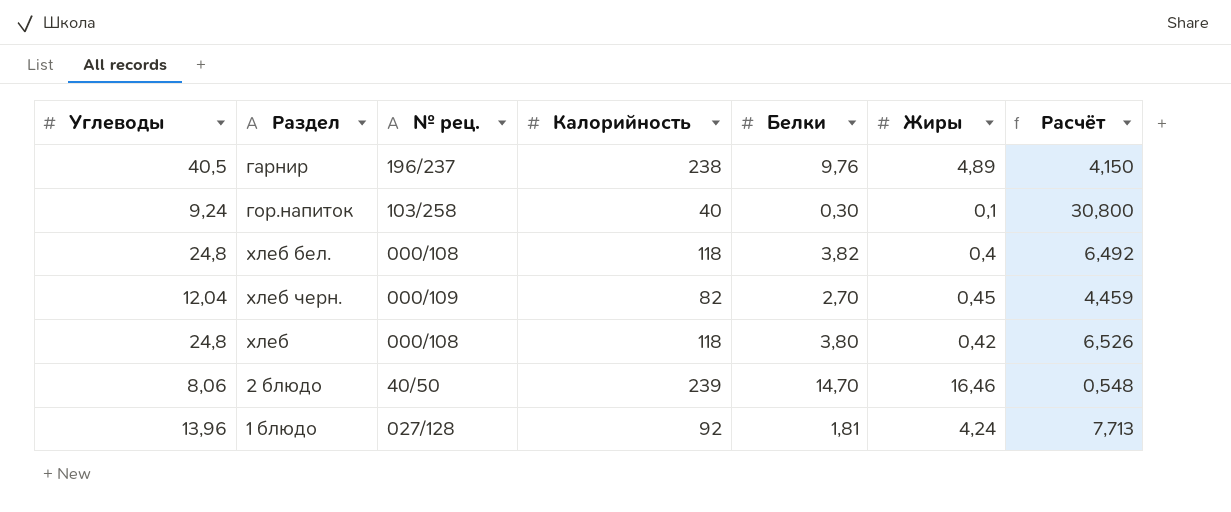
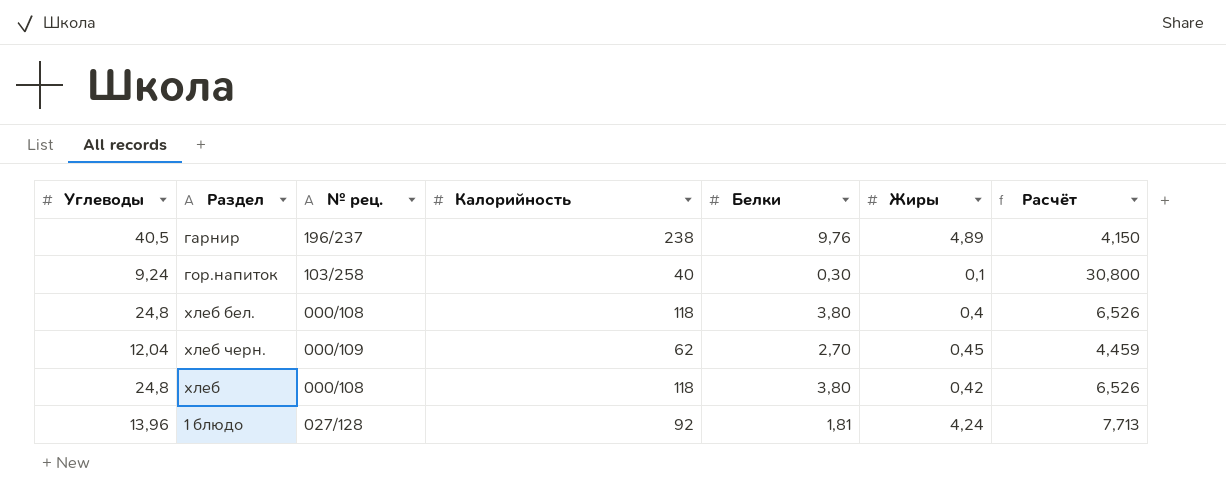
row 2 блюдо: 8,06 | 40/50 | 239 | 14,70 | 16,46 | 0,548 -> none
хлеб бел. | Белки: 3,82 -> 3,80
хлеб бел. | Расчёт: 6,492 -> 6,526
хлеб черн. | Калорийность: 82 -> 62

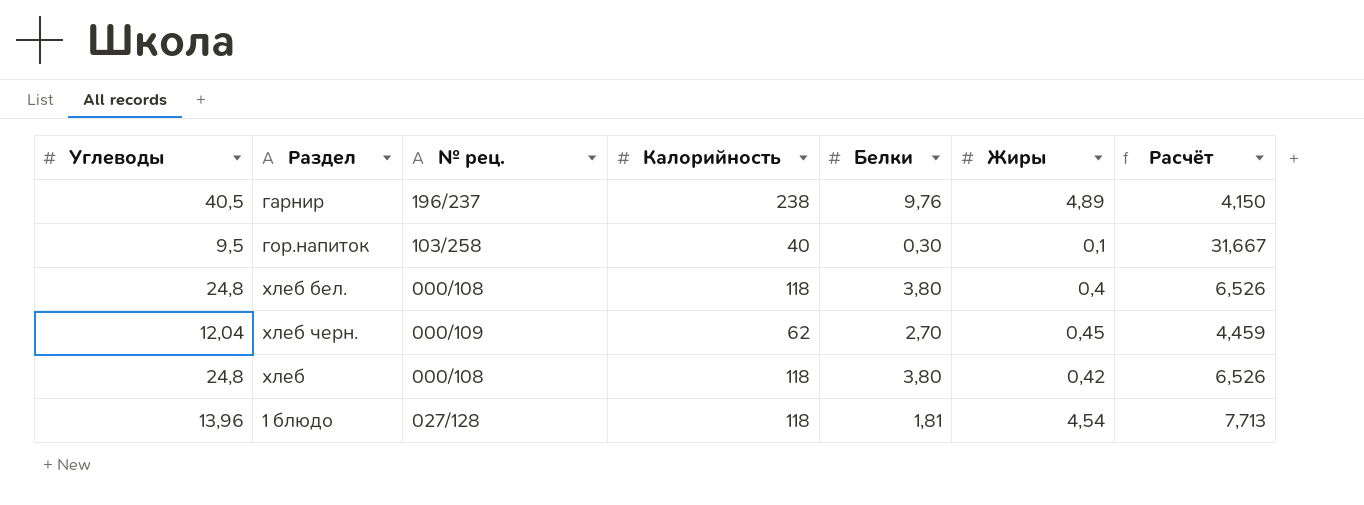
гор.напиток | Углеводы: 9,24 -> 9,5
гор.напиток | Расчёт: 30,800 -> 31,667
1 блюдо | Калорийность: 92 -> 118
1 блюдо | Жиры: 4,24 -> 4,54

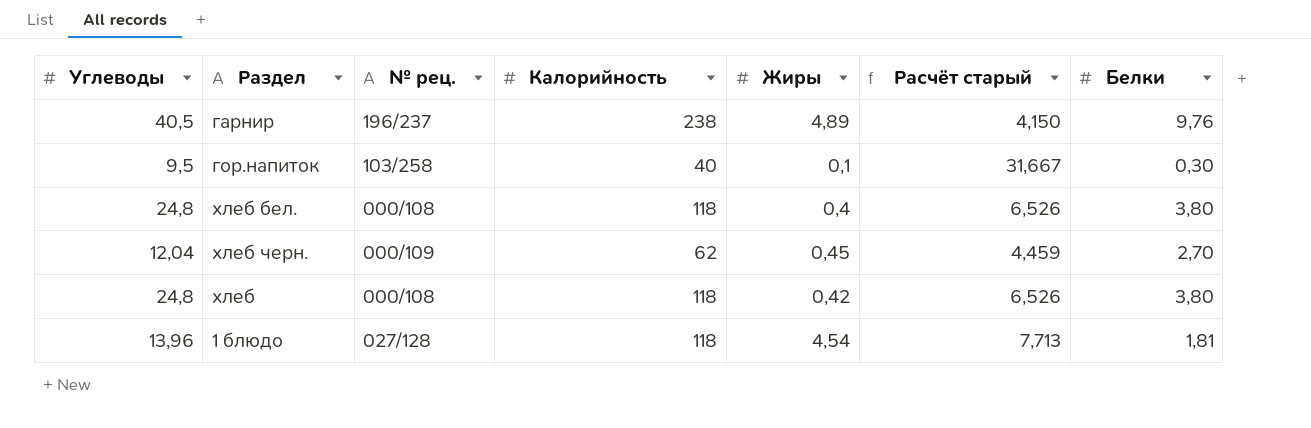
column name: Расчёт -> Расчёт старый
column Белки | position: 5 -> 7

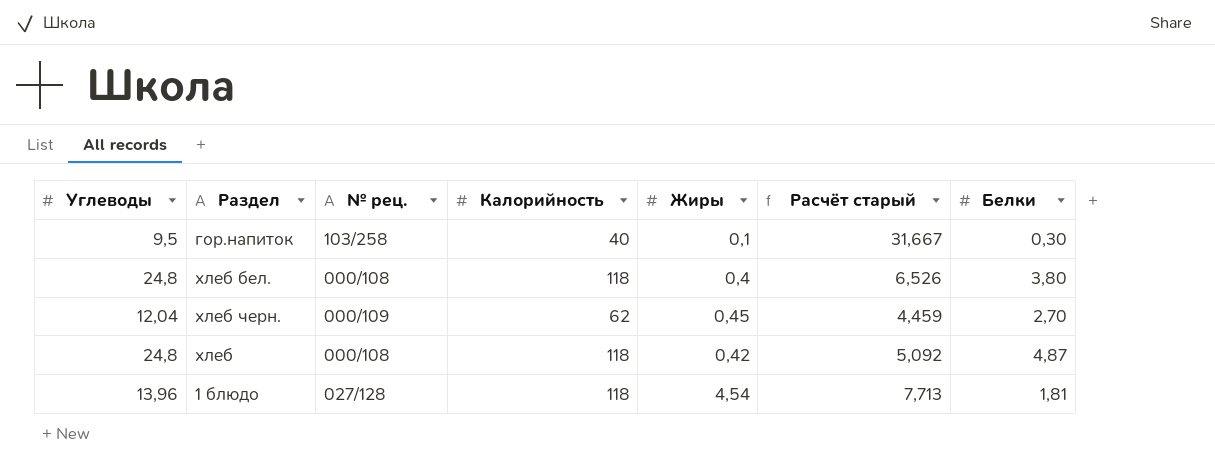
row гарнир: 40,5 | 196/237 | 238 | 4,89 | 4,150 | 9,76 -> none
хлеб | Расчёт старый: 6,526 -> 5,092
хлеб | Белки: 3,80 -> 4,87

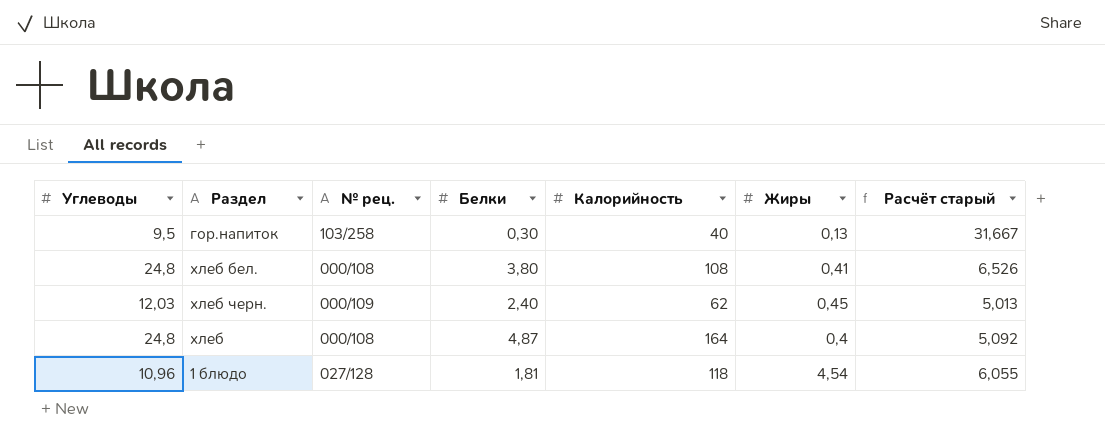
column Белки | position: 7 -> 4
гор.напиток | Жиры: 0,1 -> 0,13
хлеб бел. | Калорийность: 118 -> 108
хлеб бел. | Жиры: 0,4 -> 0,41
хлеб черн. | Углеводы: 12,04 -> 12,03
хлеб черн. | Белки: 2,70 -> 2,40
хлеб черн. | Расчёт старый: 4,459 -> 5,013
хлеб | Калорийность: 118 -> 164
хлеб | Жиры: 0,42 -> 0,4
1 блюдо | Углеводы: 13,96 -> 10,96
1 блюдо | Расчёт старый: 7,713 -> 6,055

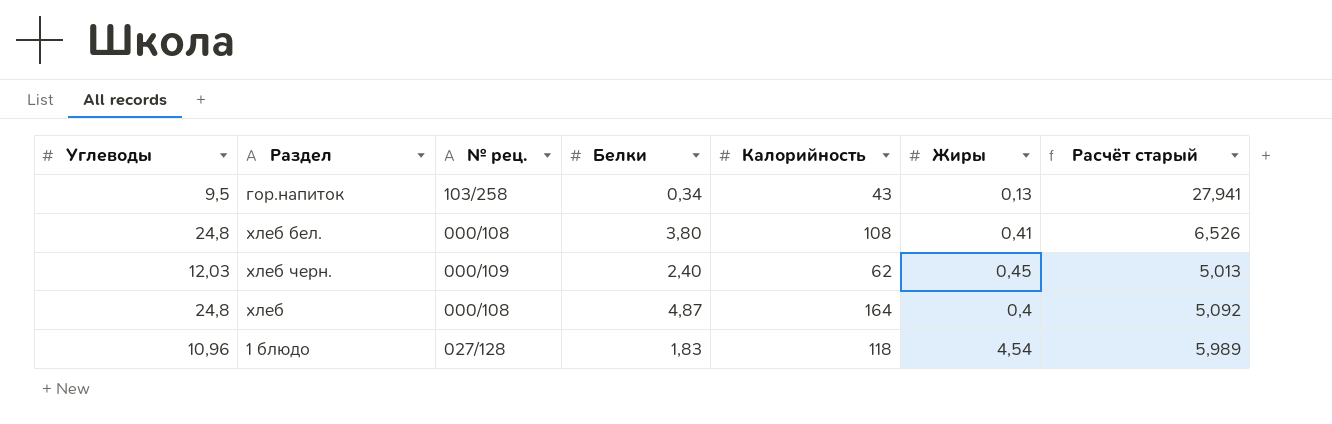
гор.напиток | Белки: 0,30 -> 0,34
гор.напиток | Калорийность: 40 -> 43
гор.напиток | Расчёт старый: 31,667 -> 27,941
1 блюдо | Белки: 1,81 -> 1,83
1 блюдо | Расчёт старый: 6,055 -> 5,989

